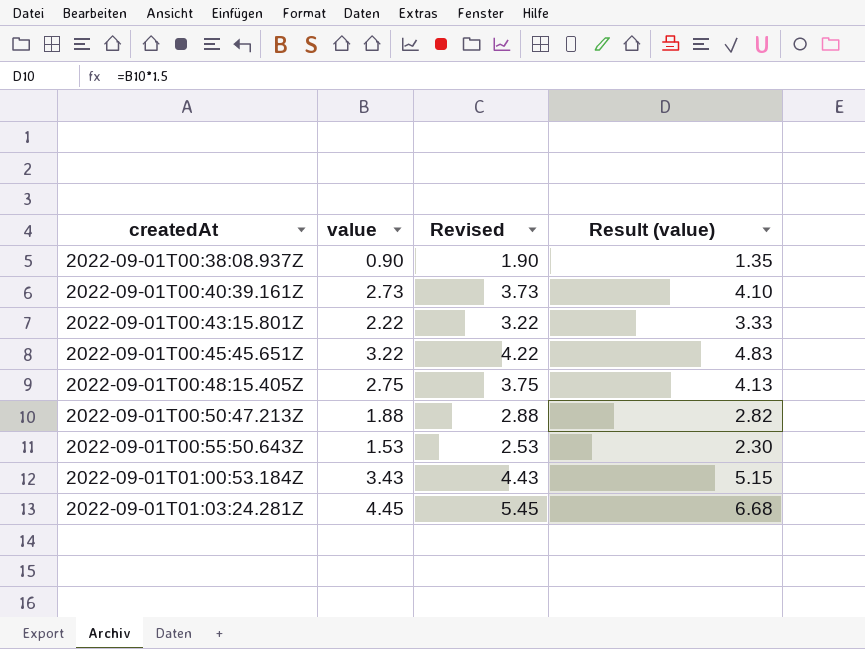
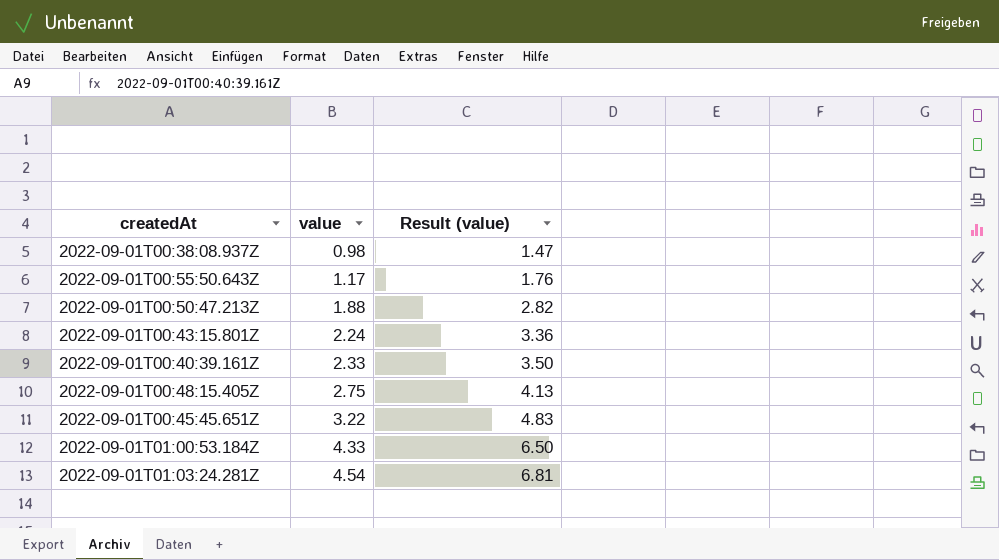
row order: createdAt ascending -> value ascending
column Revised | formula: [value] + 1 -> none
2022-09-01T00:38:08.937Z | value: 0.90 -> 0.98
2022-09-01T00:38:08.937Z | Result (value): 1.35 -> 1.47
2022-09-01T00:55:50.643Z | value: 1.53 -> 1.17
2022-09-01T00:55:50.643Z | Result (value): 2.30 -> 1.76
2022-09-01T00:43:15.801Z | value: 2.22 -> 2.24
2022-09-01T00:43:15.801Z | Result (value): 3.33 -> 3.36
2022-09-01T00:40:39.161Z | value: 2.73 -> 2.33
2022-09-01T00:40:39.161Z | Result (value): 4.10 -> 3.50
2022-09-01T01:00:53.184Z | value: 3.43 -> 4.33
2022-09-01T01:00:53.184Z | Result (value): 5.15 -> 6.50
2022-09-01T01:03:24.281Z | value: 4.45 -> 4.54
2022-09-01T01:03:24.281Z | Result (value): 6.68 -> 6.81

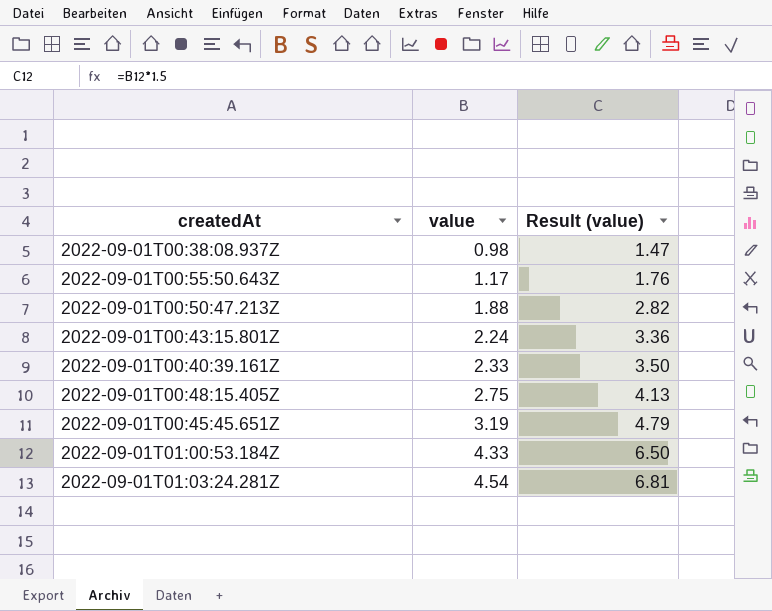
2022-09-01T00:45:45.651Z | value: 3.22 -> 3.19
2022-09-01T00:45:45.651Z | Result (value): 4.83 -> 4.79

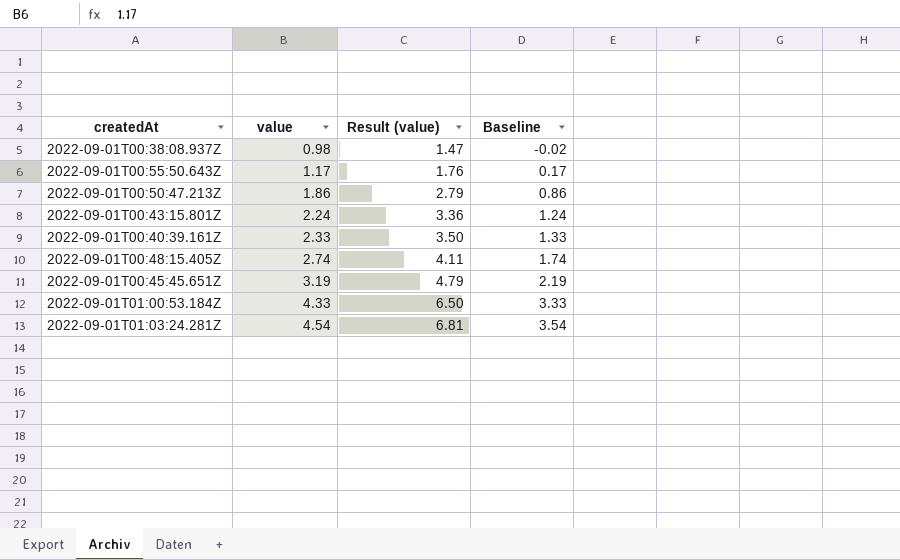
column Baseline | formula: none -> [value] - 1
2022-09-01T00:50:47.213Z | value: 1.88 -> 1.86
2022-09-01T00:50:47.213Z | Result (value): 2.82 -> 2.79
2022-09-01T00:48:15.405Z | value: 2.75 -> 2.74
2022-09-01T00:48:15.405Z | Result (value): 4.13 -> 4.11

